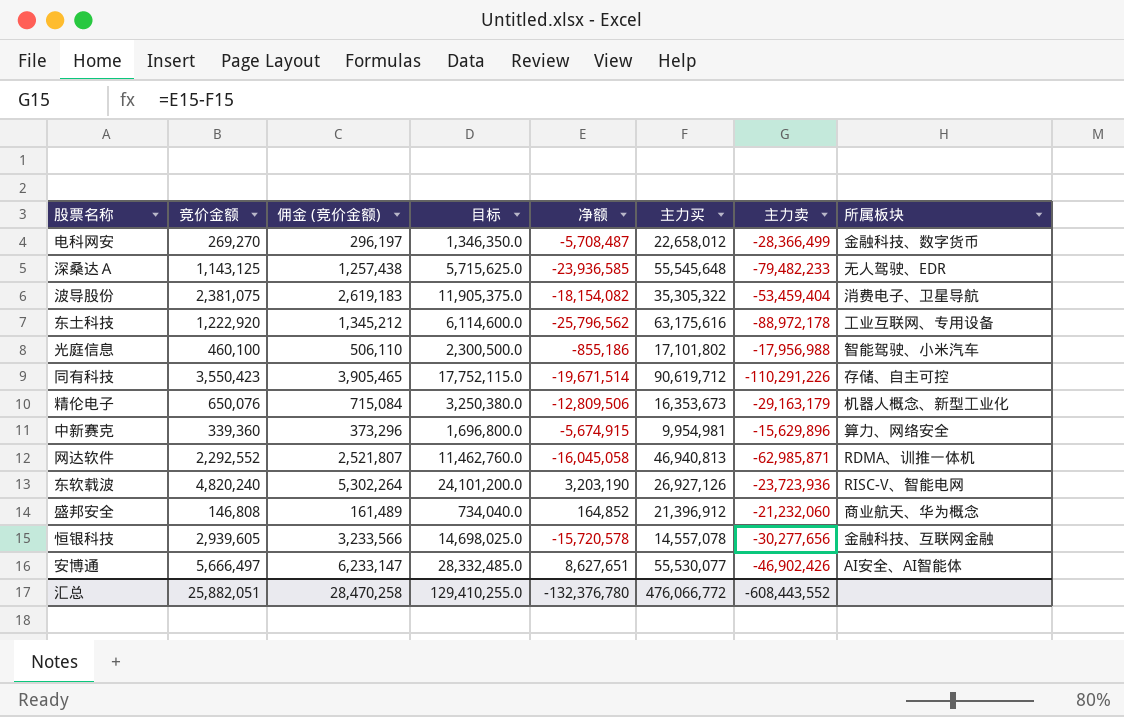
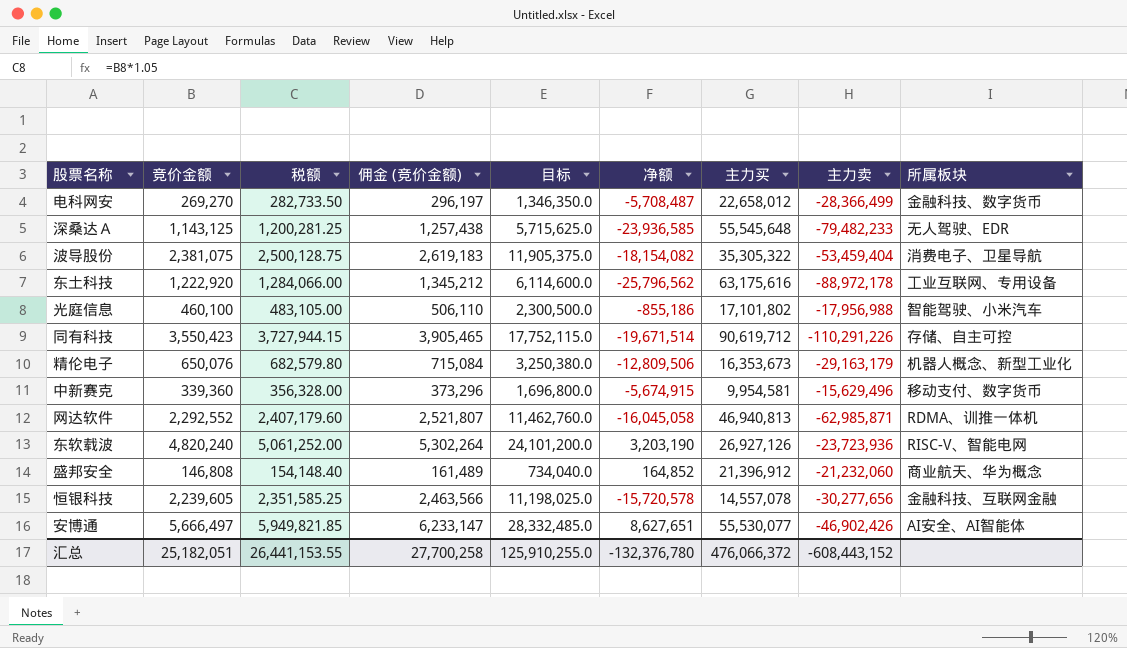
column 税额 | formula: none -> [竞价金额] * 1.05
中新赛克 | 主力买: 9,954,981 -> 9,954,581
中新赛克 | 主力卖: -15,629,896 -> -15,629,496
中新赛克 | 所属板块: 算力、网络安全 -> 移动支付、数字货币
恒银科技 | 竞价金额: 2,939,605 -> 2,239,605
恒银科技 | 佣金 (竞价金额): 3,233,566 -> 2,463,566
恒银科技 | 目标: 14,698,025.0 -> 11,198,025.0
汇总 | 竞价金额: 25,882,051 -> 25,182,051
汇总 | 佣金 (竞价金额): 28,470,258 -> 27,700,258
汇总 | 目标: 129,410,255.0 -> 125,910,255.0
汇总 | 主力买: 476,066,772 -> 476,066,372
汇总 | 主力卖: -608,443,552 -> -608,443,152

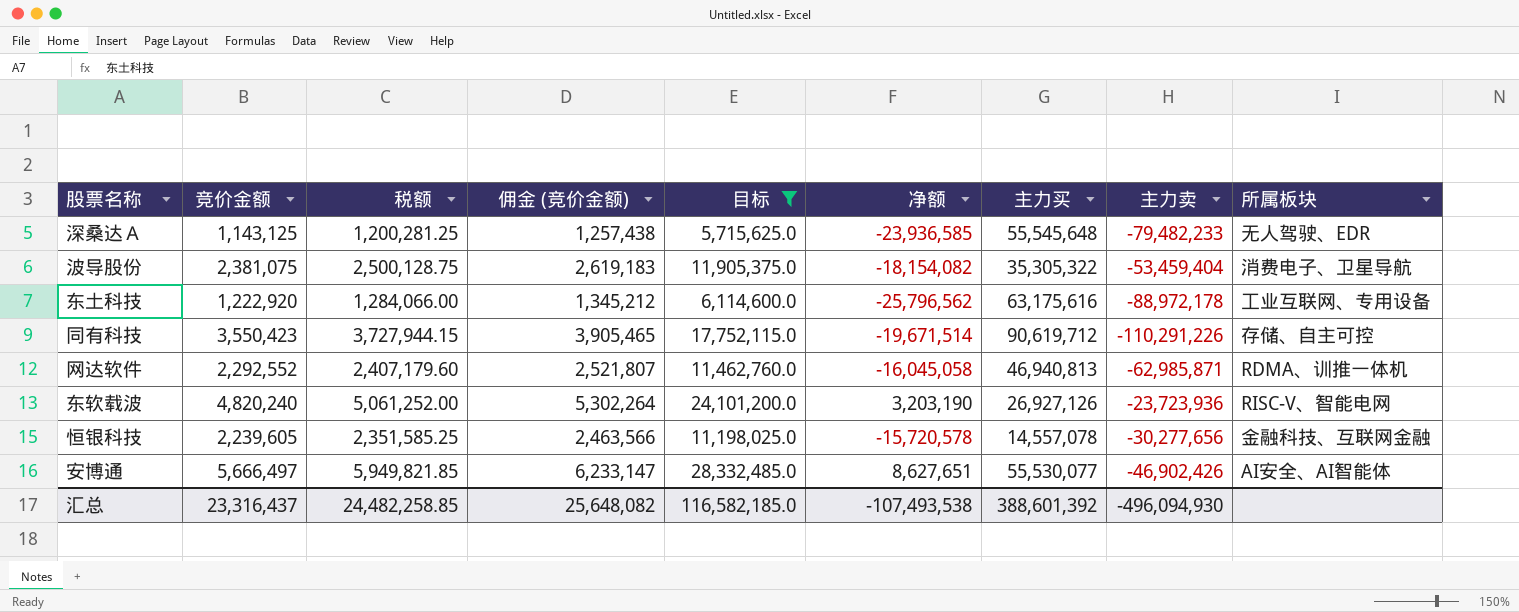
filter: none -> 目标 >= 5,715,625.0
汇总 | 竞价金额: 25,182,051 -> 23,316,437
汇总 | 税额: 26,441,153.55 -> 24,482,258.85
汇总 | 佣金 (竞价金额): 27,700,258 -> 25,648,082
汇总 | 目标: 125,910,255.0 -> 116,582,185.0
汇总 | 净额: -132,376,780 -> -107,493,538
汇总 | 主力买: 476,066,372 -> 388,601,392
汇总 | 主力卖: -608,443,152 -> -496,094,930

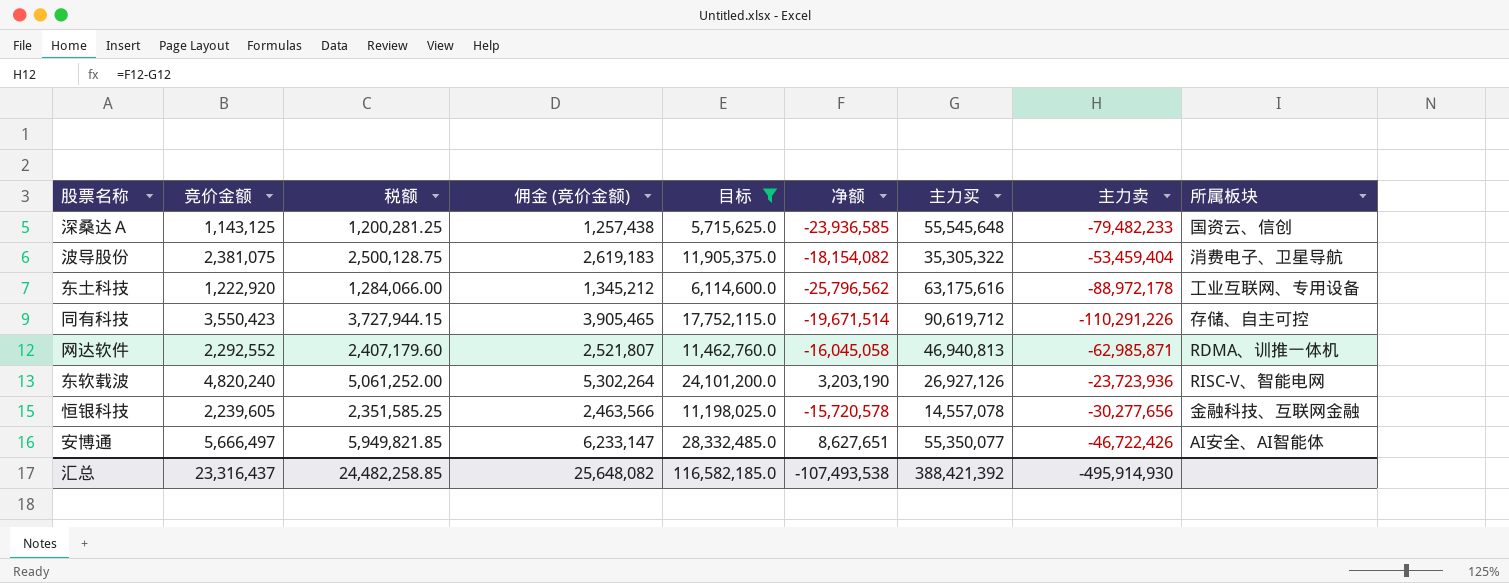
深桑达Ａ | 所属板块: 无人驾驶、EDR -> 国资云、信创
安博通 | 主力买: 55,530,077 -> 55,350,077
安博通 | 主力卖: -46,902,426 -> -46,722,426
汇总 | 主力买: 388,601,392 -> 388,421,392
汇总 | 主力卖: -496,094,930 -> -495,914,930

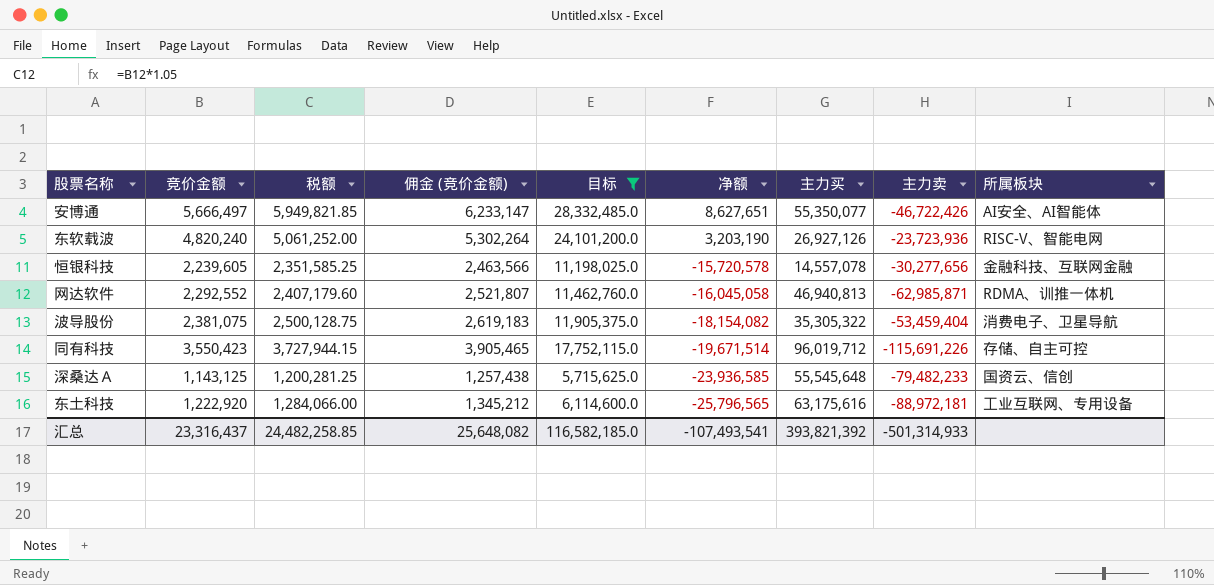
row order: none -> 净额 descending
同有科技 | 主力买: 90,619,712 -> 96,019,712
同有科技 | 主力卖: -110,291,226 -> -115,691,226
东土科技 | 净额: -25,796,562 -> -25,796,565
东土科技 | 主力卖: -88,972,178 -> -88,972,181
汇总 | 净额: -107,493,538 -> -107,493,541
汇总 | 主力买: 388,421,392 -> 393,821,392
汇总 | 主力卖: -495,914,930 -> -501,314,933

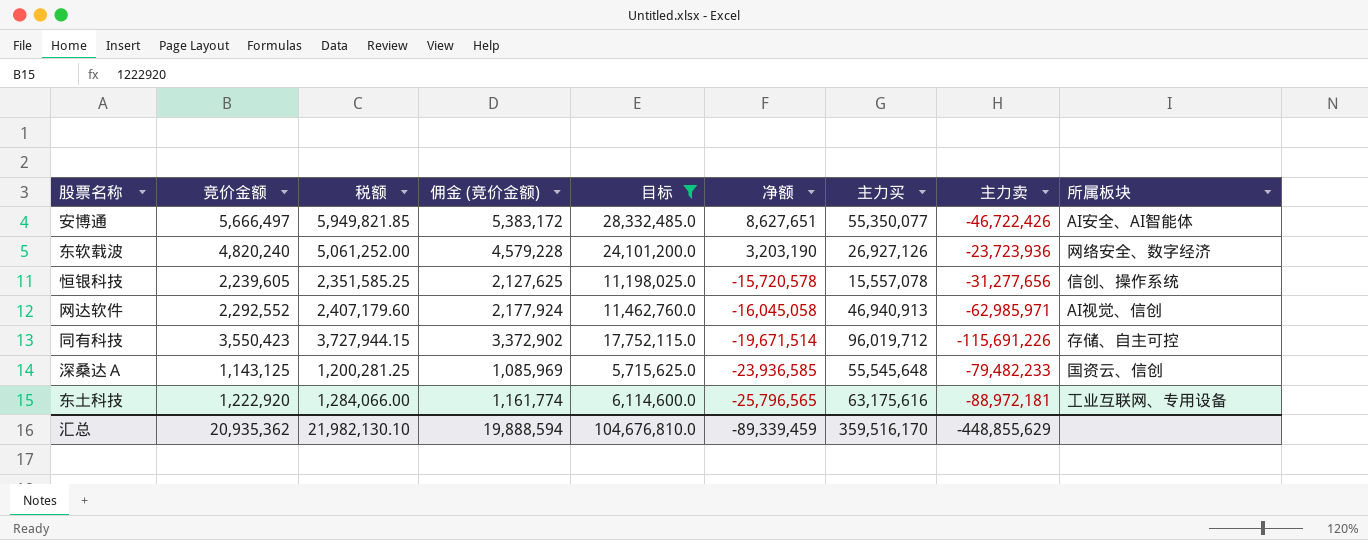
column 佣金 (竞价金额) | formula: [竞价金额] * 1.1 -> [竞价金额] * 0.95
row 波导股份: 2,381,075 | 2,500,128.75 | 2,619,183 | 11,905,375.0 | -18,154,082 | 35,305,322 | -53,459,404 | 消费电子、卫星导航 -> none
东软载波 | 所属板块: RISC-V、智能电网 -> 网络安全、数字经济
恒银科技 | 主力买: 14,557,078 -> 15,557,078
恒银科技 | 主力卖: -30,277,656 -> -31,277,656
恒银科技 | 所属板块: 金融科技、互联网金融 -> 信创、操作系统
网达软件 | 主力买: 46,940,813 -> 46,940,913
网达软件 | 主力卖: -62,985,871 -> -62,985,971
网达软件 | 所属板块: RDMA、训推一体机 -> AI视觉、信创
汇总 | 竞价金额: 23,316,437 -> 20,935,362
汇总 | 税额: 24,482,258.85 -> 21,982,130.10
汇总 | 佣金 (竞价金额): 25,648,082 -> 19,888,594
汇总 | 目标: 116,582,185.0 -> 104,676,810.0
汇总 | 净额: -107,493,541 -> -89,339,459
汇总 | 主力买: 393,821,392 -> 359,516,170
汇总 | 主力卖: -501,314,933 -> -448,855,629

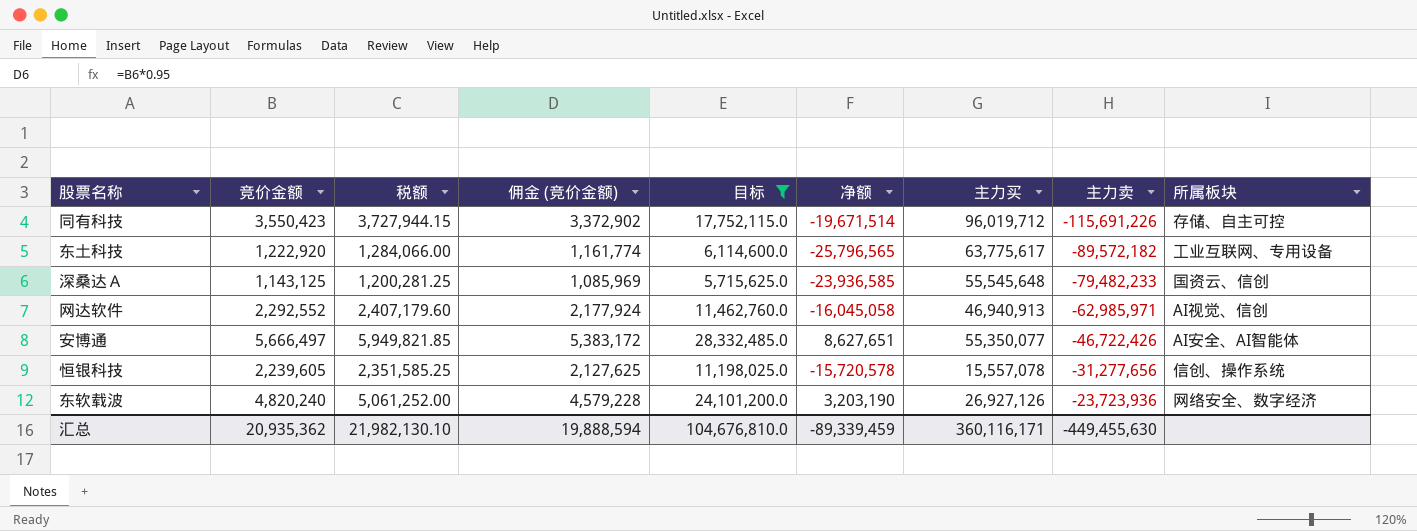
row order: 净额 descending -> 主力卖 ascending
东土科技 | 主力买: 63,175,616 -> 63,775,617
东土科技 | 主力卖: -88,972,181 -> -89,572,182
汇总 | 主力买: 359,516,170 -> 360,116,171
汇总 | 主力卖: -448,855,629 -> -449,455,630

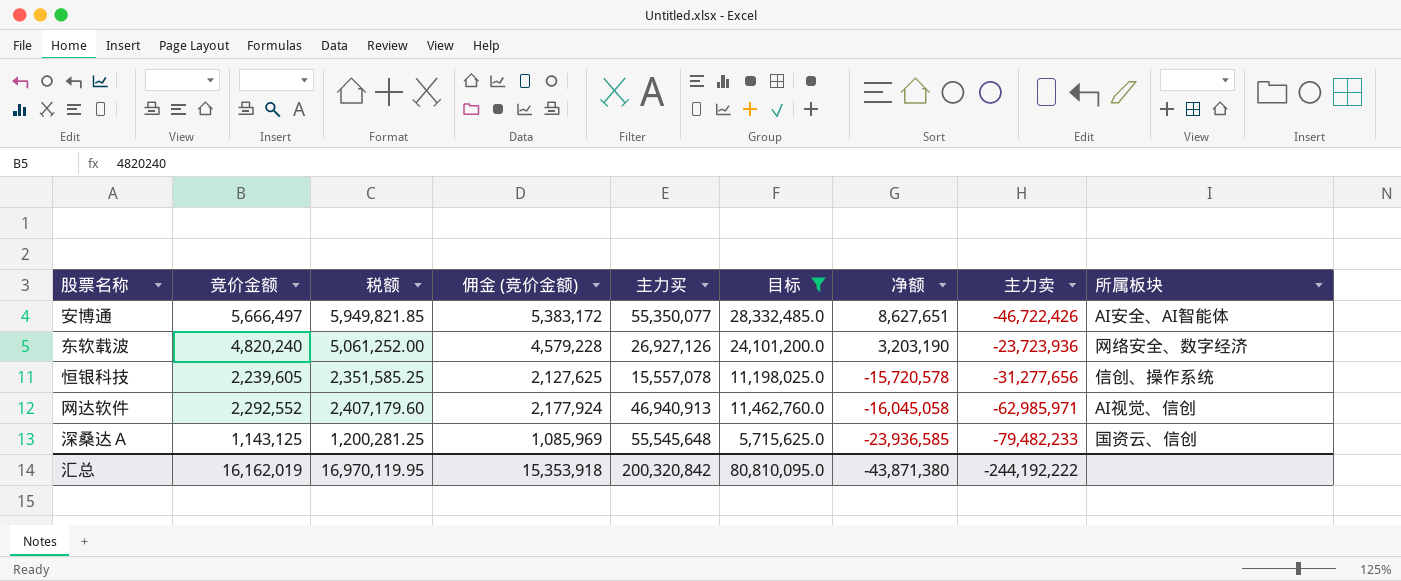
row order: 主力卖 ascending -> 净额 descending
column 主力买 | position: 7 -> 5
row 同有科技: 3,550,423 | 3,727,944.15 | 3,372,902 | 17,752,115.0 | -19,671,514 | 96,019,712 | -115,691,226 | 存储、自主可控 -> none
row 东土科技: 1,222,920 | 1,284,066.00 | 1,161,774 | 6,114,600.0 | -25,796,565 | 63,775,617 | -89,572,182 | 工业互联网、专用设备 -> none
汇总 | 竞价金额: 20,935,362 -> 16,162,019
汇总 | 税额: 21,982,130.10 -> 16,970,119.95
汇总 | 佣金 (竞价金额): 19,888,594 -> 15,353,918
汇总 | 主力买: 360,116,171 -> 200,320,842
汇总 | 目标: 104,676,810.0 -> 80,810,095.0
汇总 | 净额: -89,339,459 -> -43,871,380
汇总 | 主力卖: -449,455,630 -> -244,192,222

